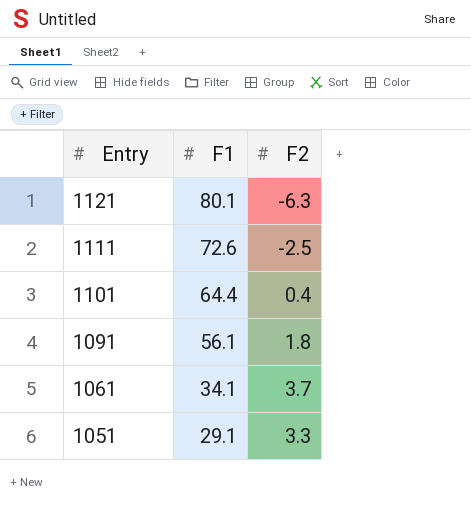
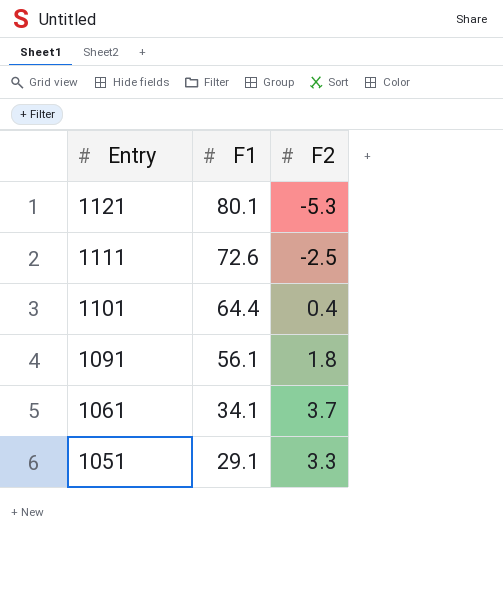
1121 | F2: -6.3 -> -5.3

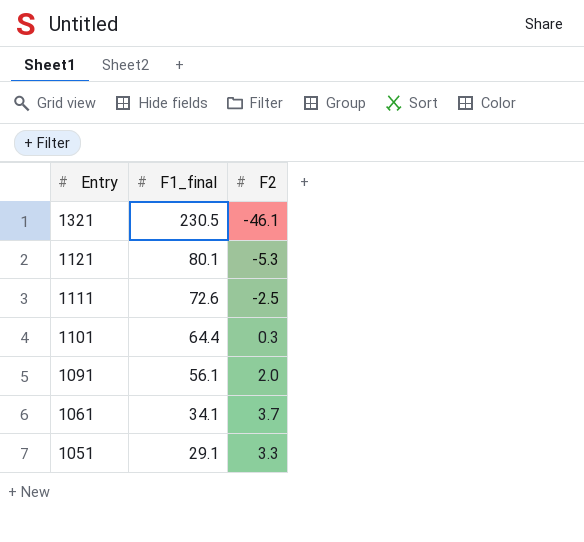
column name: F1 -> F1_final
row 1321: none -> 230.5 | -46.1
1101 | F2: 0.4 -> 0.3
1091 | F2: 1.8 -> 2.0

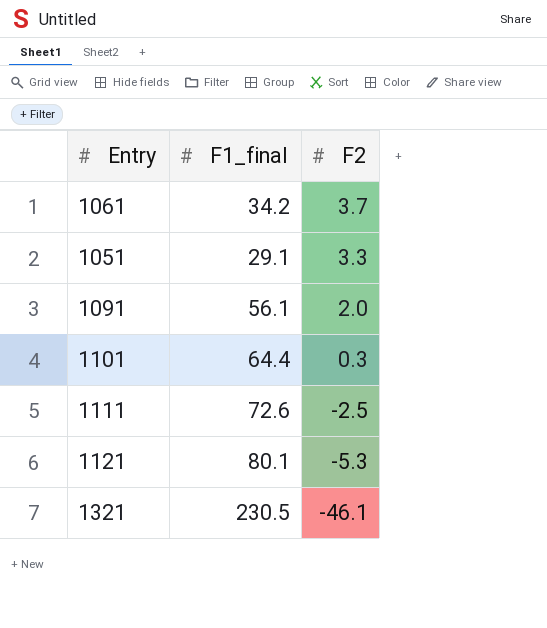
row order: Entry descending -> F2 descending
1061 | F1_final: 34.1 -> 34.2

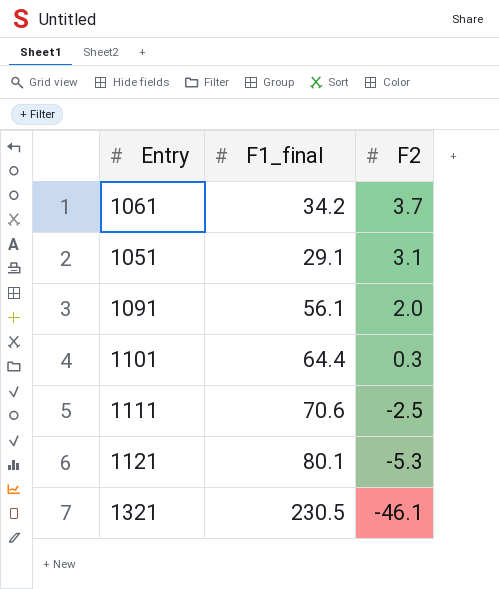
1051 | F2: 3.3 -> 3.1
1111 | F1_final: 72.6 -> 70.6

